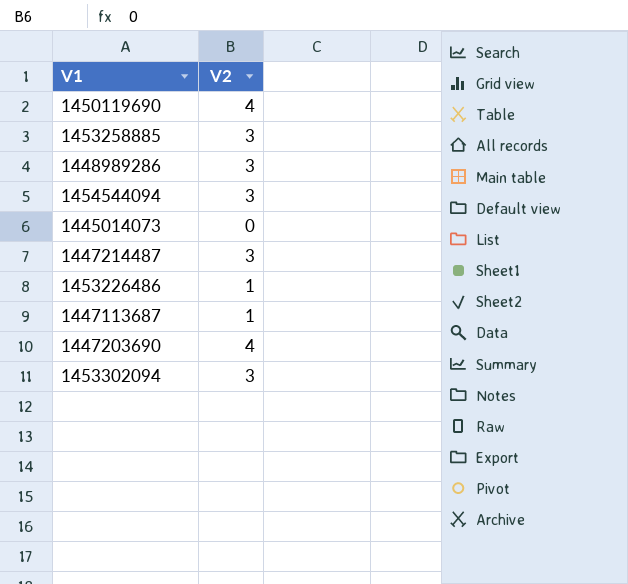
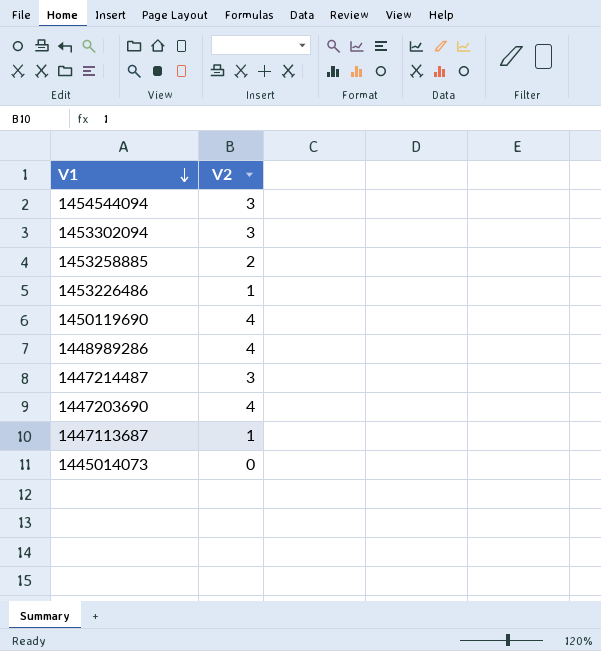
row order: none -> V1 descending
1453258885 | V2: 3 -> 2
1448989286 | V2: 3 -> 4

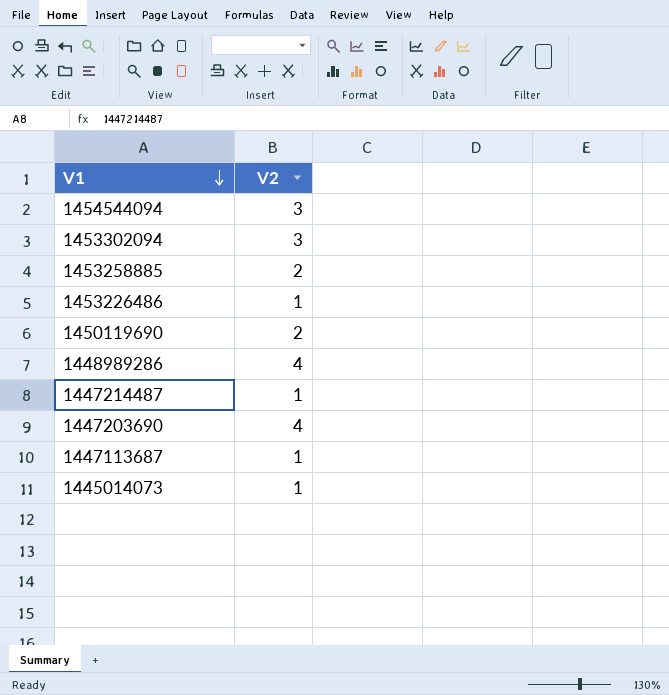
1450119690 | V2: 4 -> 2
1447214487 | V2: 3 -> 1
1445014073 | V2: 0 -> 1

